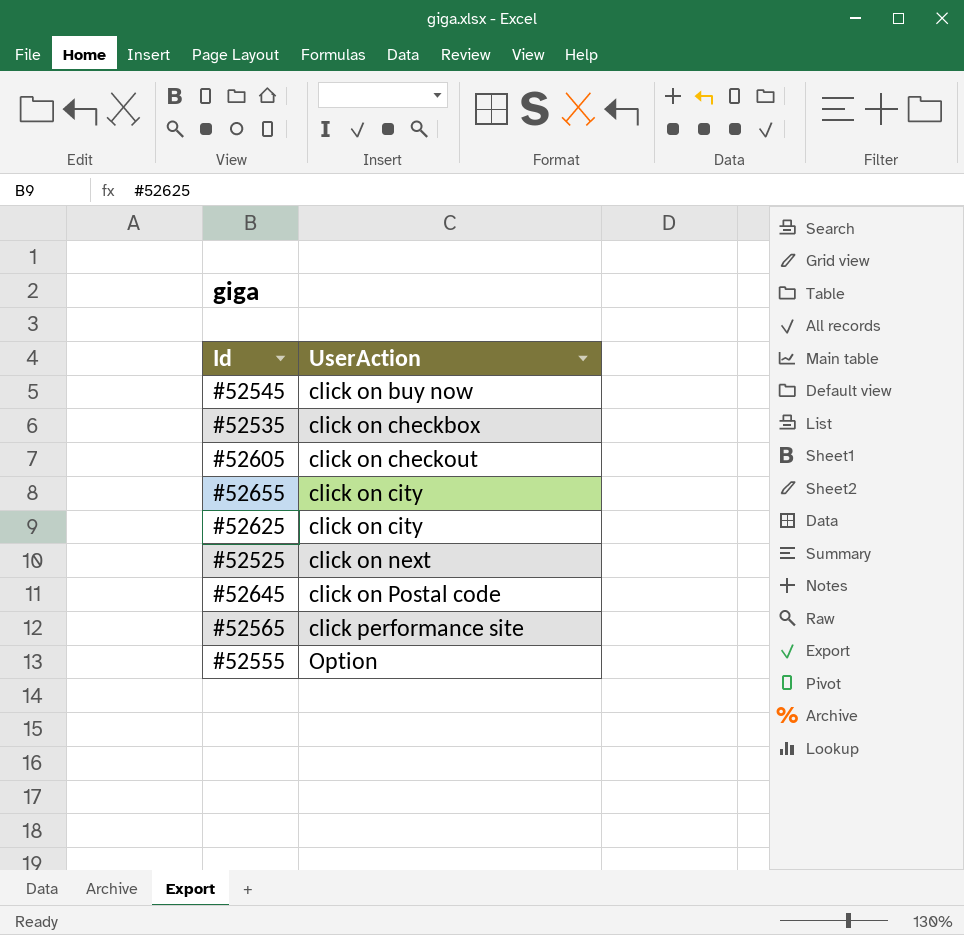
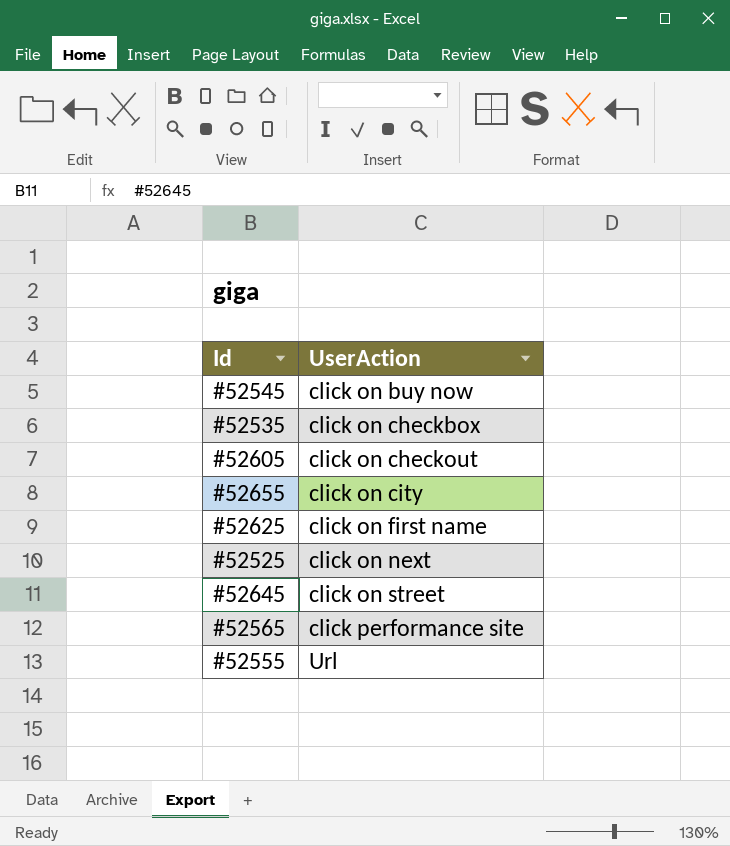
#52625 | UserAction: click on city -> click on first name
#52645 | UserAction: click on Postal code -> click on street
#52555 | UserAction: Option -> Url

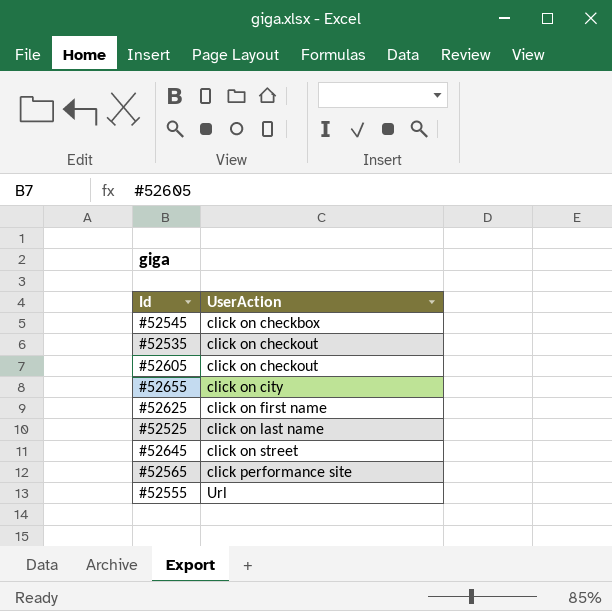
#52545 | UserAction: click on buy now -> click on checkbox
#52535 | UserAction: click on checkbox -> click on checkout
#52525 | UserAction: click on next -> click on last name

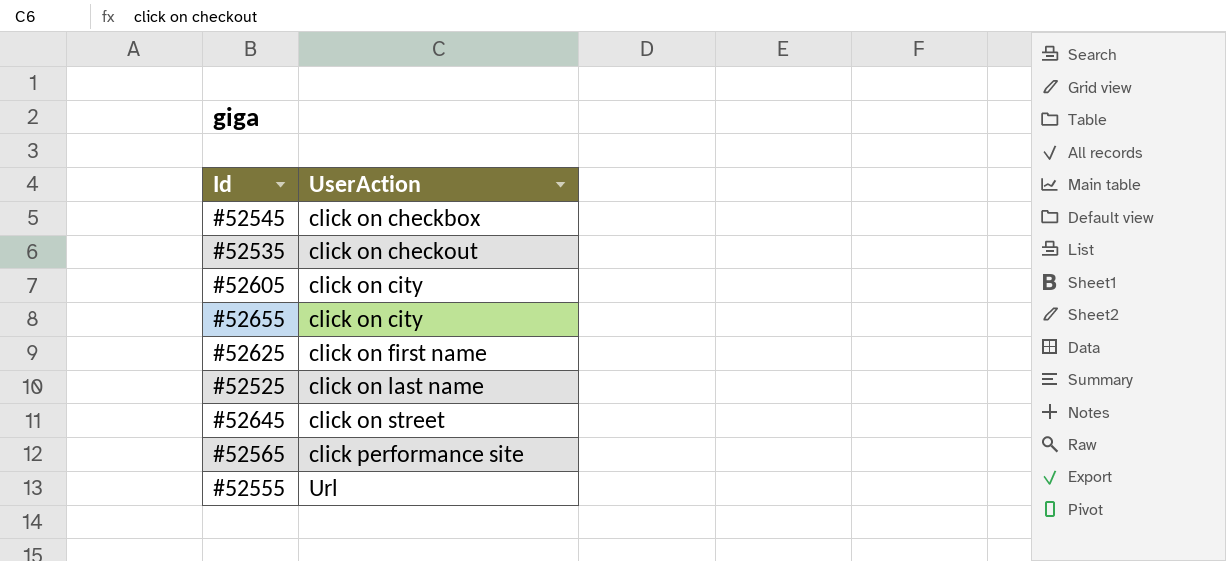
#52605 | UserAction: click on checkout -> click on city

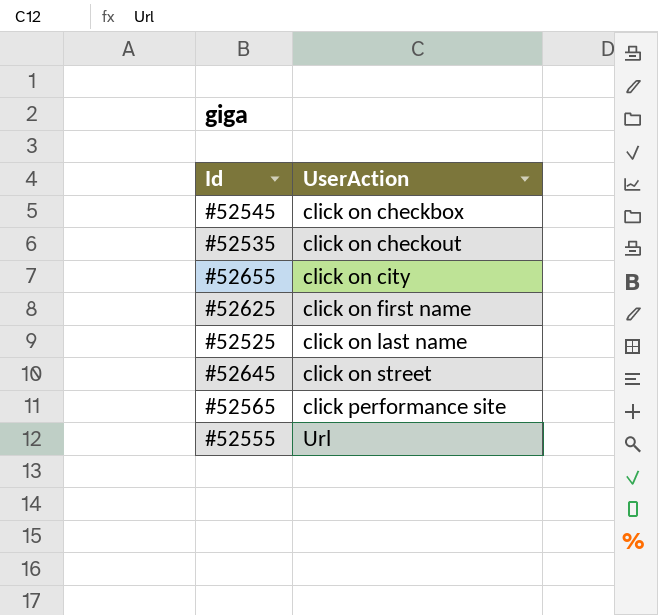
row #52605: click on city -> none

